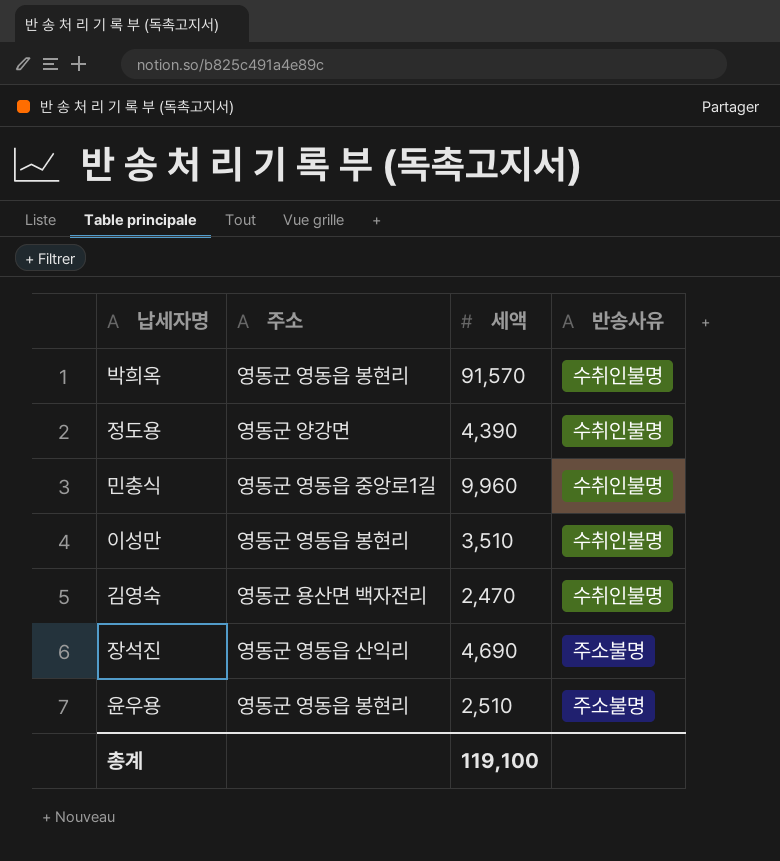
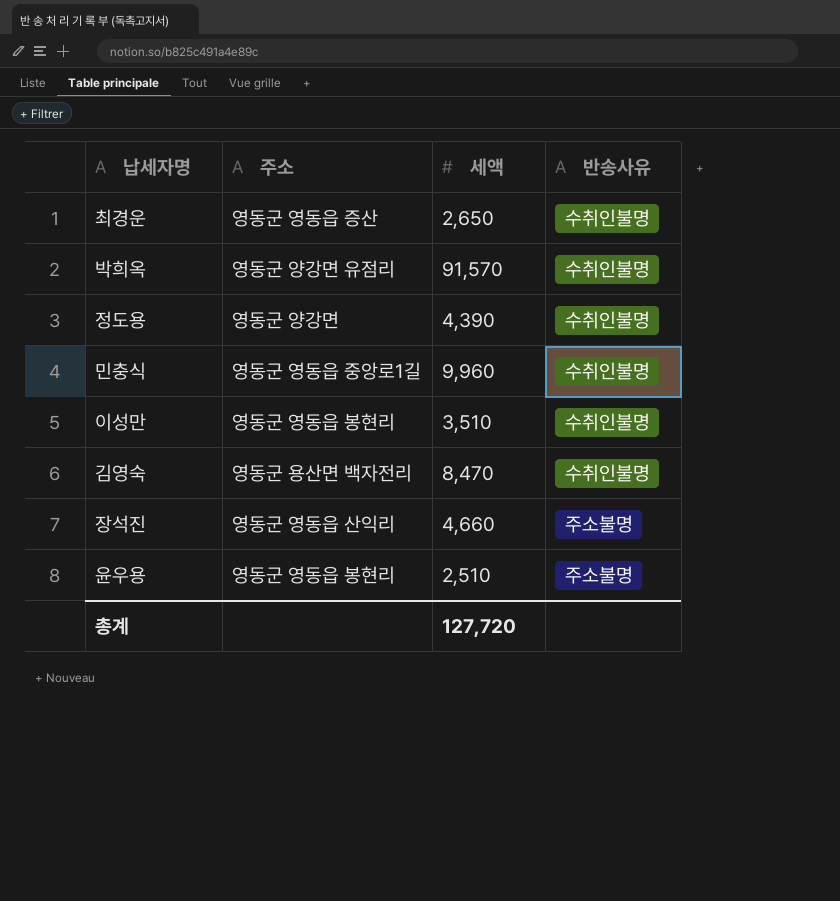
row 최경운: none -> 영동군 영동읍 증산 | 2,650 | 수취인불명
박희옥 | 주소: 영동군 영동읍 봉현리 -> 영동군 양강면 유점리
김영숙 | 세액: 2,470 -> 8,470
장석진 | 세액: 4,690 -> 4,660
총계 | 세액: 119,100 -> 127,720

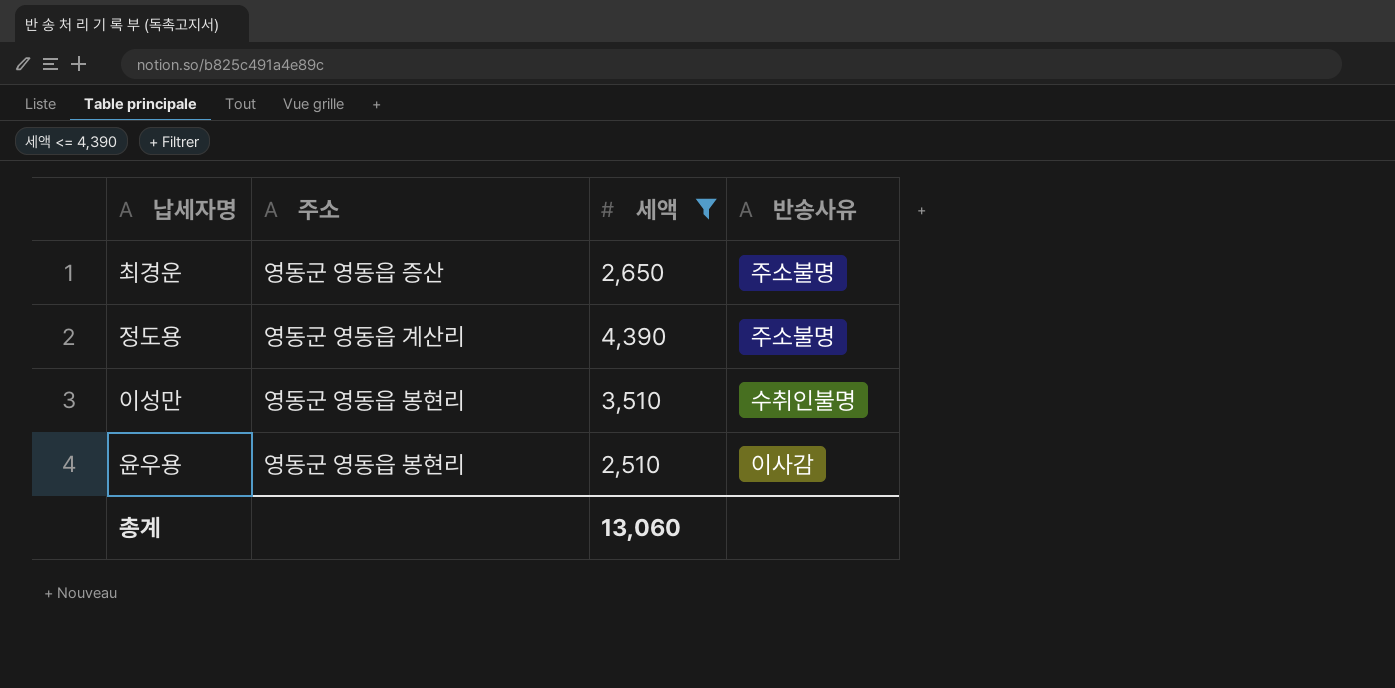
filter: none -> 세액 <= 4,390
최경운 | 반송사유: 수취인불명 -> 주소불명
정도용 | 주소: 영동군 양강면 -> 영동군 영동읍 계산리
정도용 | 반송사유: 수취인불명 -> 주소불명
윤우용 | 반송사유: 주소불명 -> 이사감
총계 | 세액: 127,720 -> 13,060

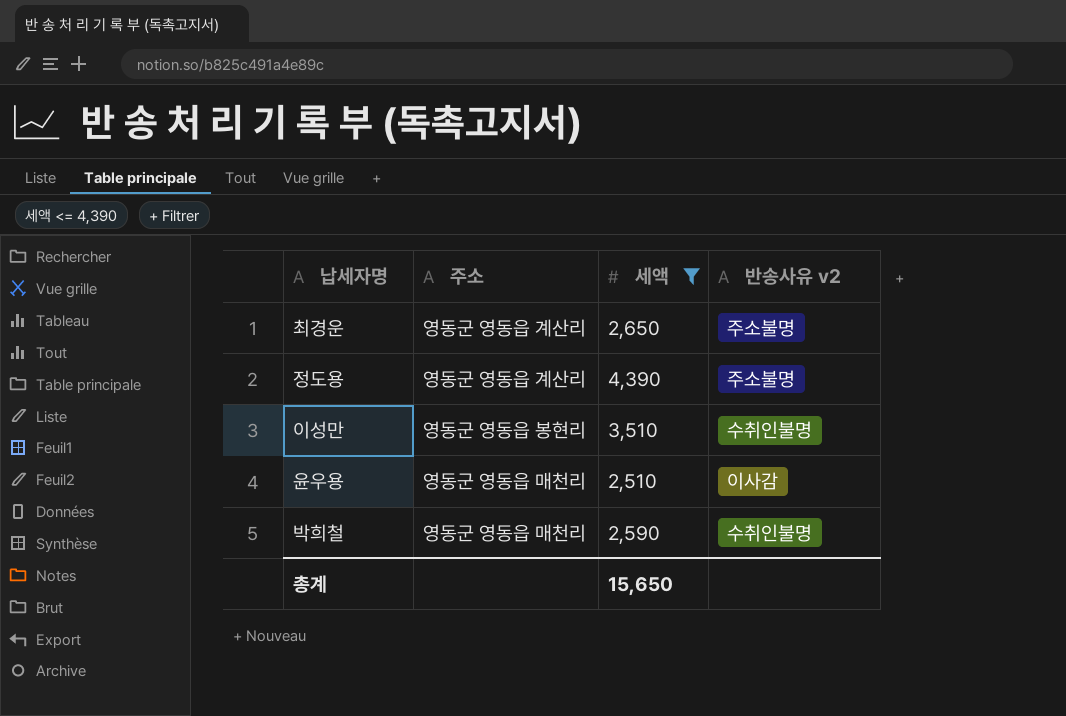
column name: 반송사유 -> 반송사유 v2
최경운 | 주소: 영동군 영동읍 증산 -> 영동군 영동읍 계산리
윤우용 | 주소: 영동군 영동읍 봉현리 -> 영동군 영동읍 매천리
row 박희철: none -> 영동군 영동읍 매천리 | 2,590 | 수취인불명
총계 | 세액: 13,060 -> 15,650

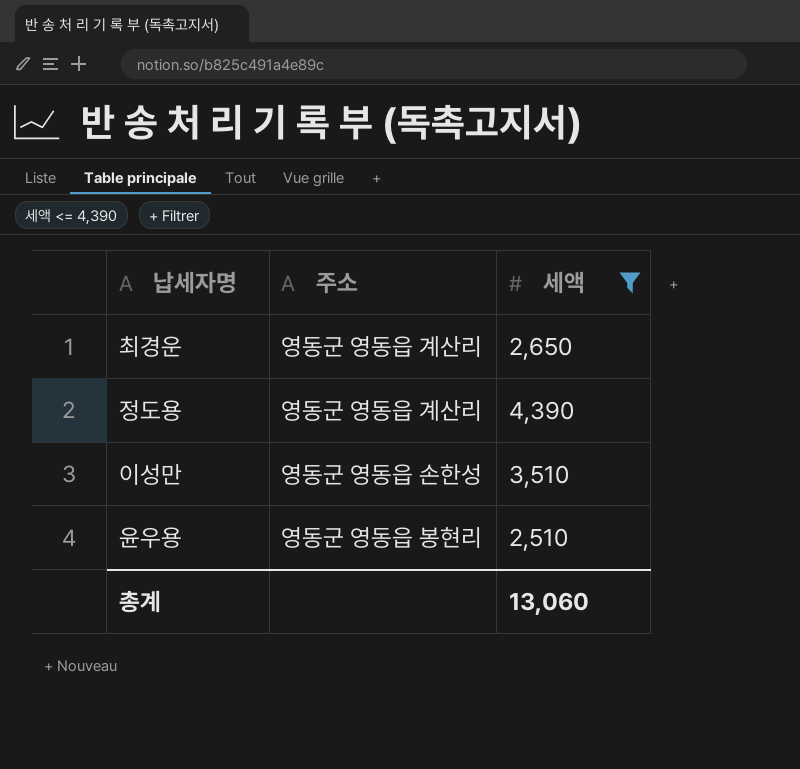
column 반송사유 v2 | position: 4 -> none
row 박희철: 영동군 영동읍 매천리 | 2,590 | 수취인불명 -> none
이성만 | 주소: 영동군 영동읍 봉현리 -> 영동군 영동읍 손한성
윤우용 | 주소: 영동군 영동읍 매천리 -> 영동군 영동읍 봉현리
총계 | 세액: 15,650 -> 13,060

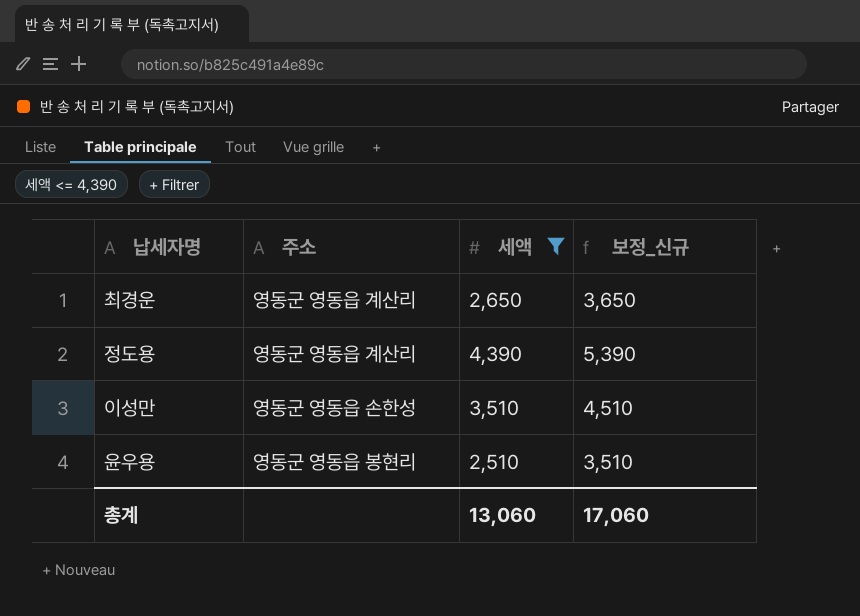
column 보정_신규 | formula: none -> [세액] + 1000

